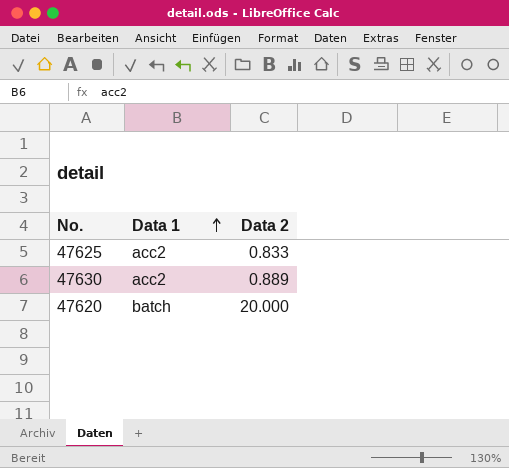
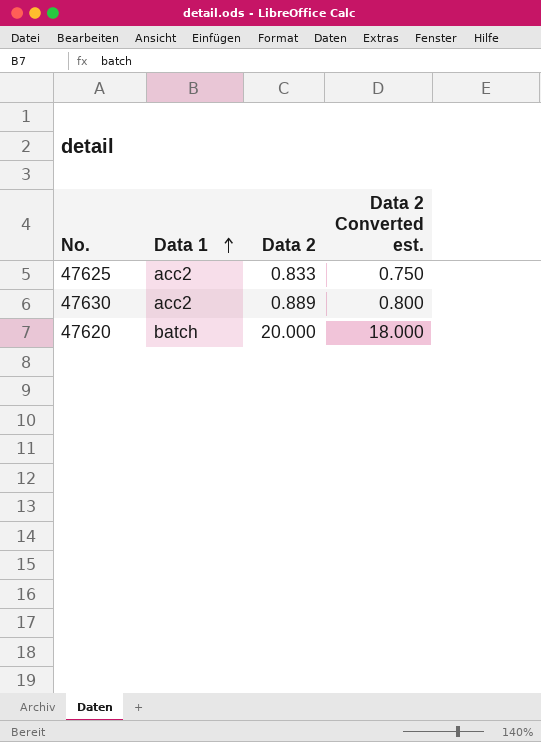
column Data 2 Converted est. | formula: none -> [Data 2] * 0.9

